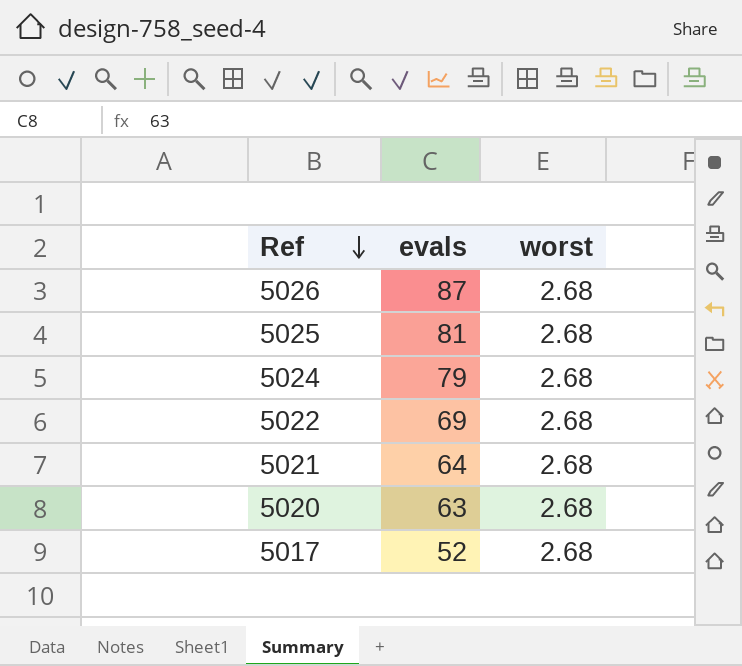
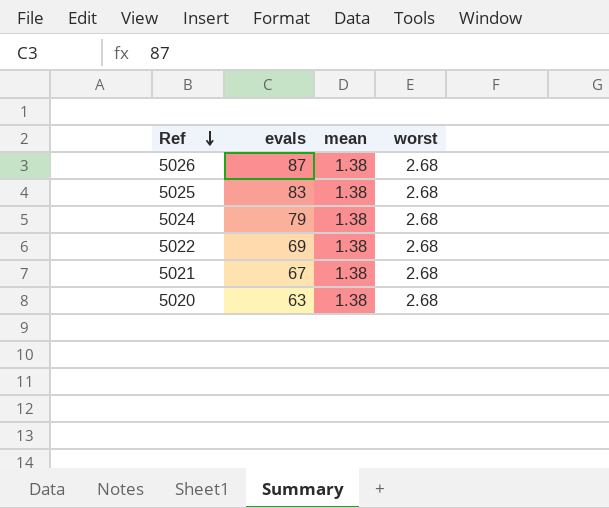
column mean | position: none -> 3
row 5017: 52 | 2.68 -> none
5025 | evals: 81 -> 83
5021 | evals: 64 -> 67

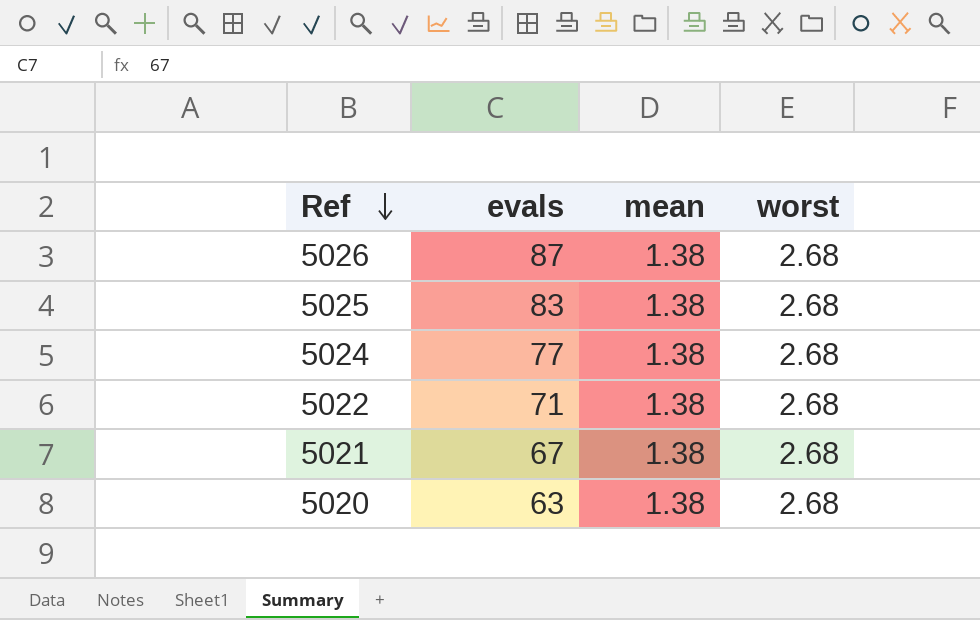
5024 | evals: 79 -> 77
5022 | evals: 69 -> 71

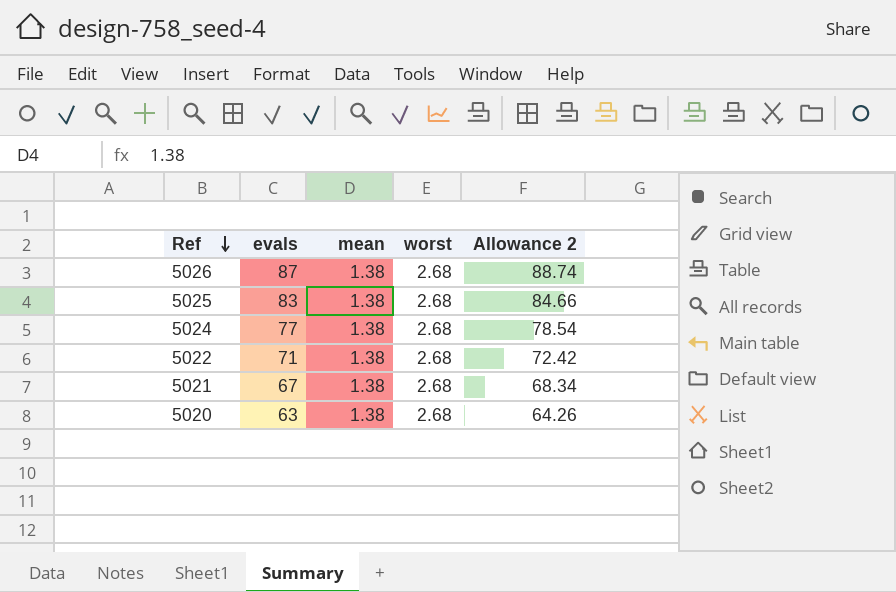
column Allowance 2 | formula: none -> [evals] * 1.02

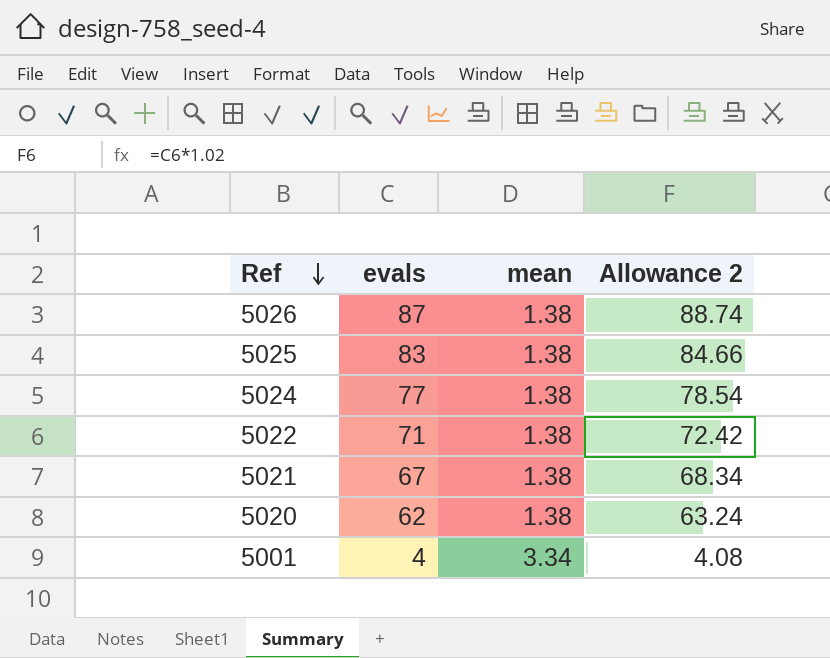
column worst | position: 4 -> none
5020 | evals: 63 -> 62
5020 | Allowance 2: 64.26 -> 63.24
row 5001: none -> 4 | 3.34 | 4.08

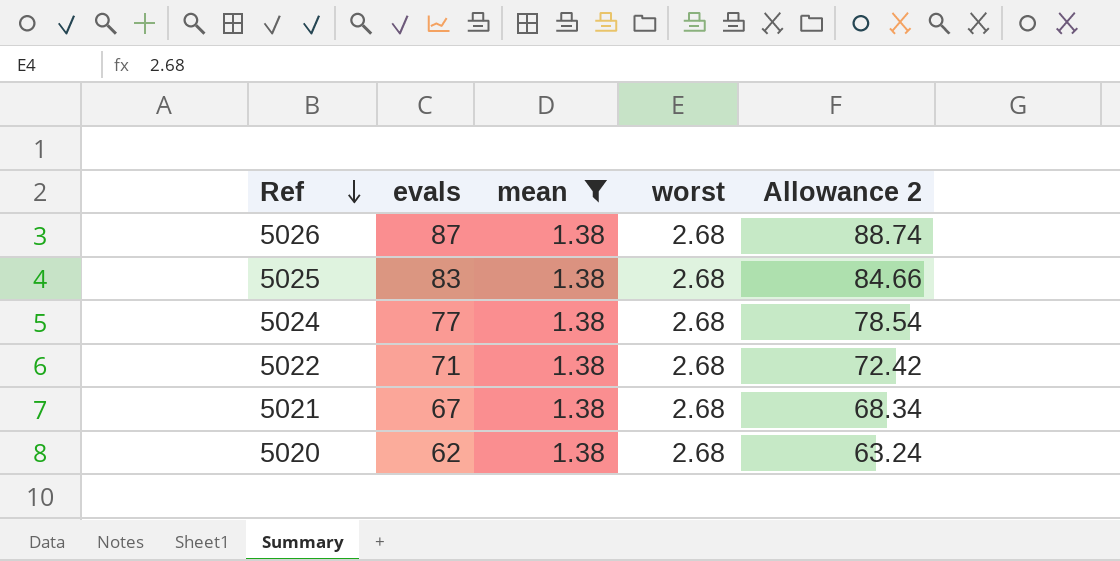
filter: none -> mean = 1.38
column worst | position: none -> 4

